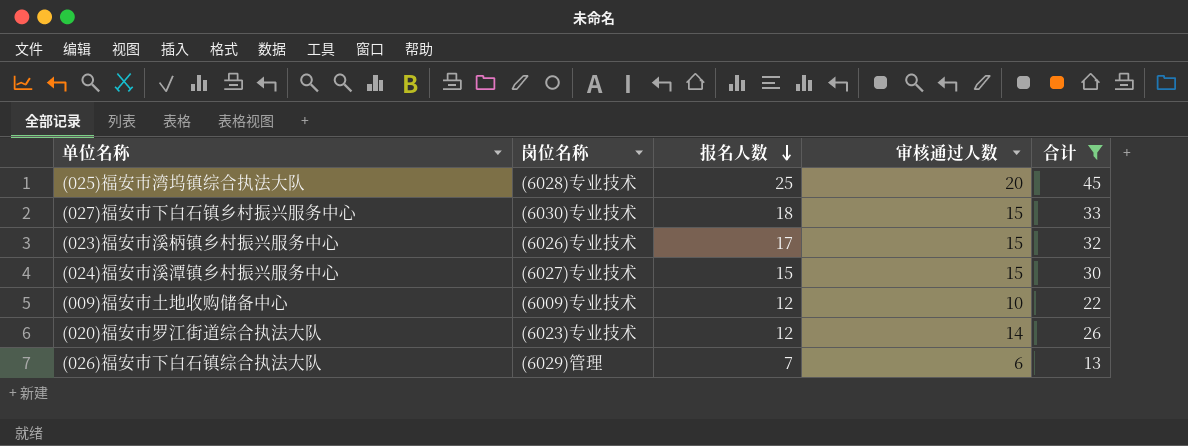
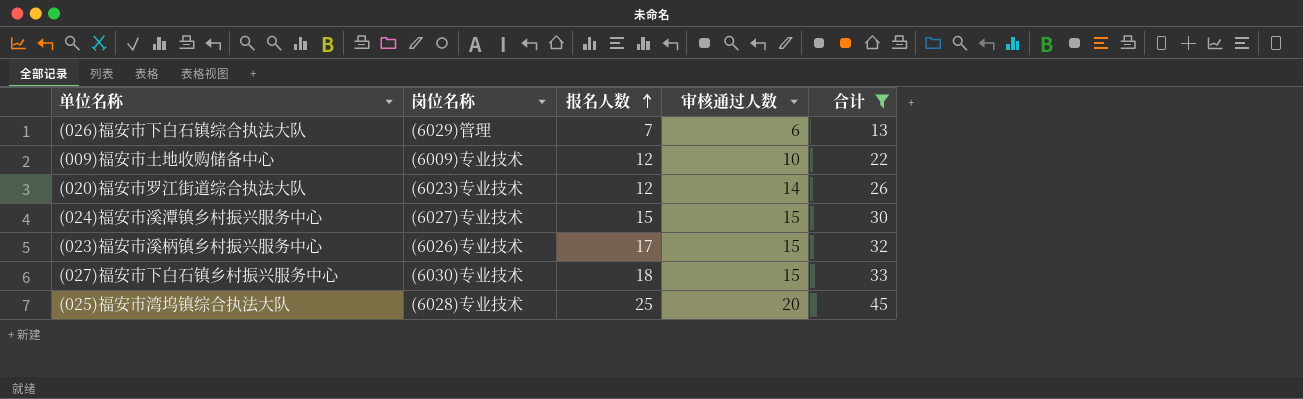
row order: 报名人数 descending -> 报名人数 ascending

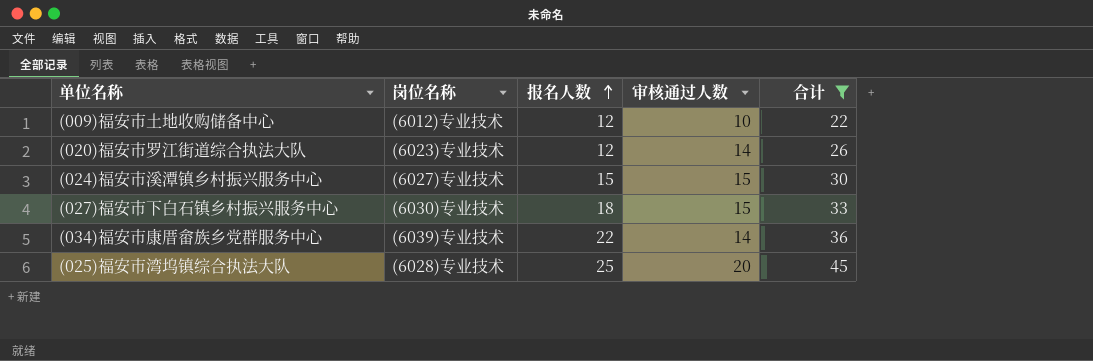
row (026)福安市下白石镇综合执法大队: (6029)管理 | 7 | 6 | 13 -> none
row (023)福安市溪柄镇乡村振兴服务中心: (6026)专业技术 | 17 | 15 | 32 -> none
(009)福安市土地收购储备中心 | 岗位名称: (6009)专业技术 -> (6012)专业技术
row (034)福安市康厝畲族乡党群服务中心: none -> (6039)专业技术 | 22 | 14 | 36

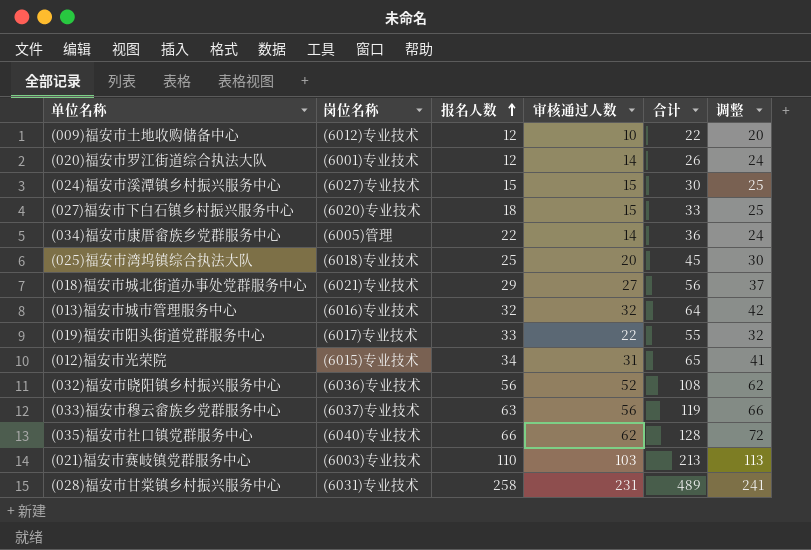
filter: 合计 <= 45 -> none
column 调整 | formula: none -> [审核通过人数] + 10
(020)福安市罗江街道综合执法大队 | 岗位名称: (6023)专业技术 -> (6001)专业技术
(027)福安市下白石镇乡村振兴服务中心 | 岗位名称: (6030)专业技术 -> (6020)专业技术
(034)福安市康厝畲族乡党群服务中心 | 岗位名称: (6039)专业技术 -> (6005)管理
(025)福安市湾坞镇综合执法大队 | 岗位名称: (6028)专业技术 -> (6018)专业技术

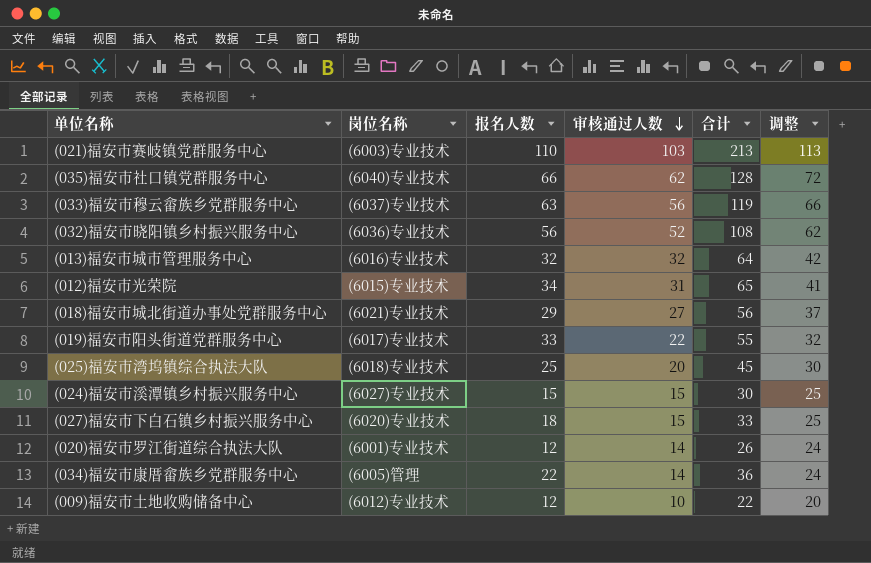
row order: 报名人数 ascending -> 审核通过人数 descending
row (028)福安市甘棠镇乡村振兴服务中心: (6031)专业技术 | 258 | 231 | 489 | 241 -> none

